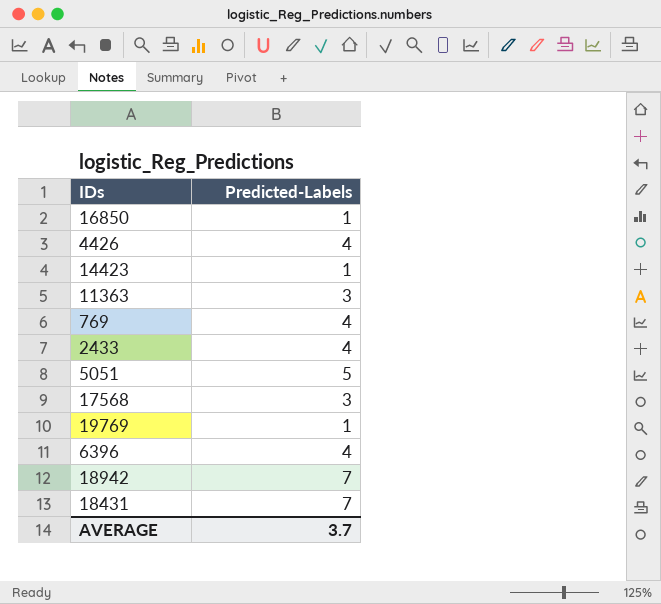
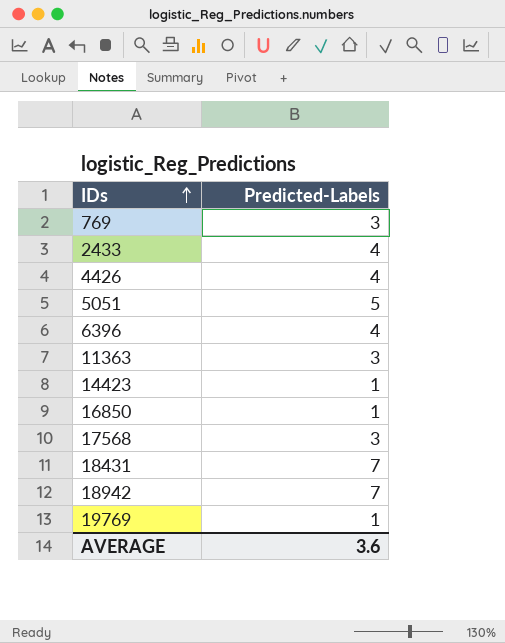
row order: none -> IDs ascending
769 | Predicted-Labels: 4 -> 3
AVERAGE | Predicted-Labels: 3.7 -> 3.6

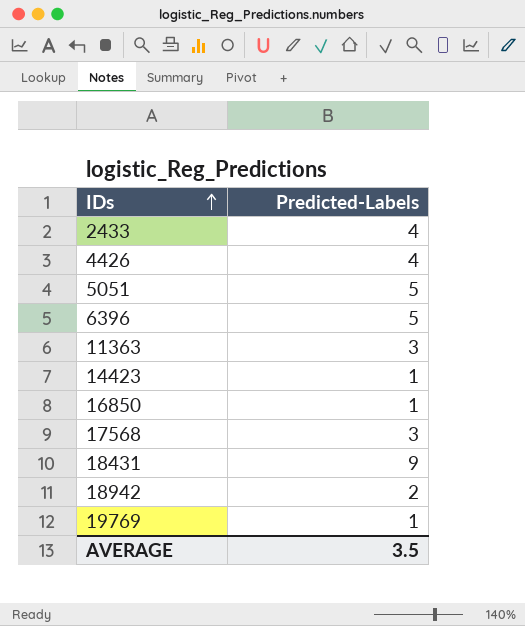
row 769: 3 -> none
6396 | Predicted-Labels: 4 -> 5
18431 | Predicted-Labels: 7 -> 9
18942 | Predicted-Labels: 7 -> 2
AVERAGE | Predicted-Labels: 3.6 -> 3.5

